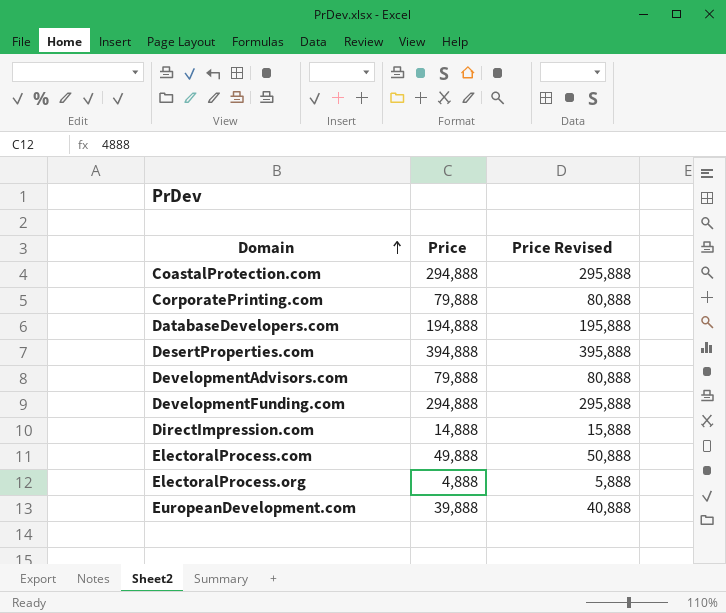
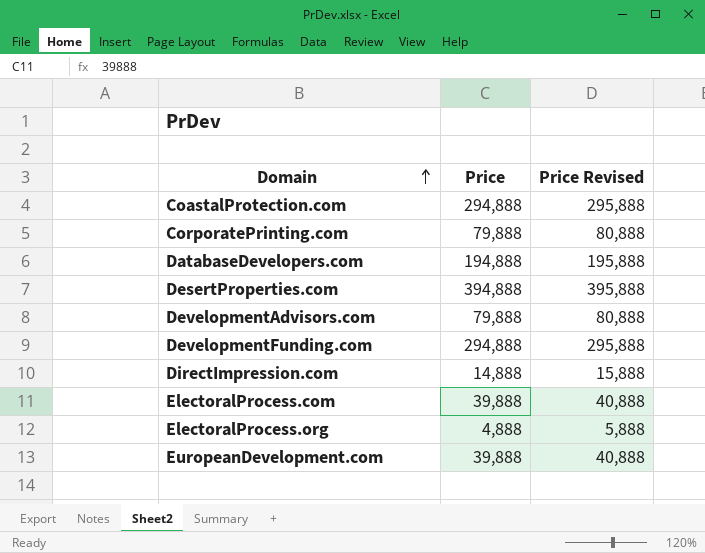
ElectoralProcess.com | Price: 49,888 -> 39,888
ElectoralProcess.com | Price Revised: 50,888 -> 40,888

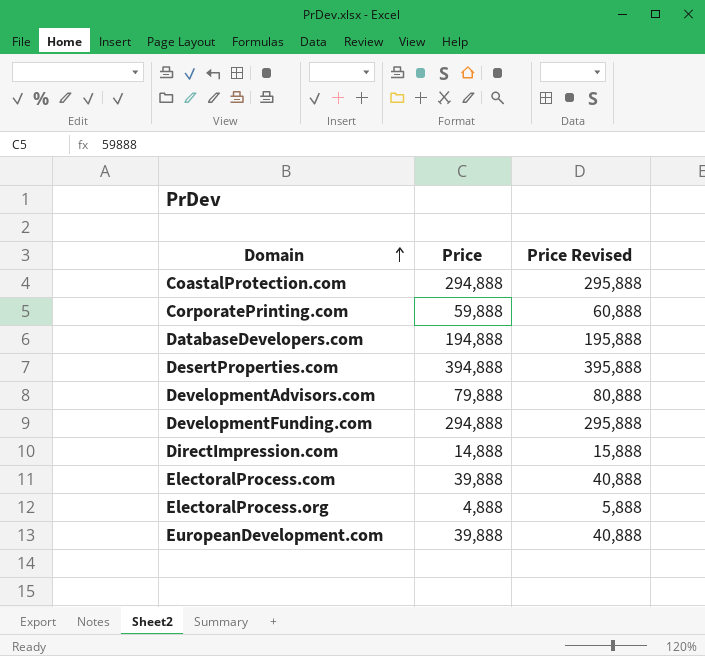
CorporatePrinting.com | Price: 79,888 -> 59,888
CorporatePrinting.com | Price Revised: 80,888 -> 60,888

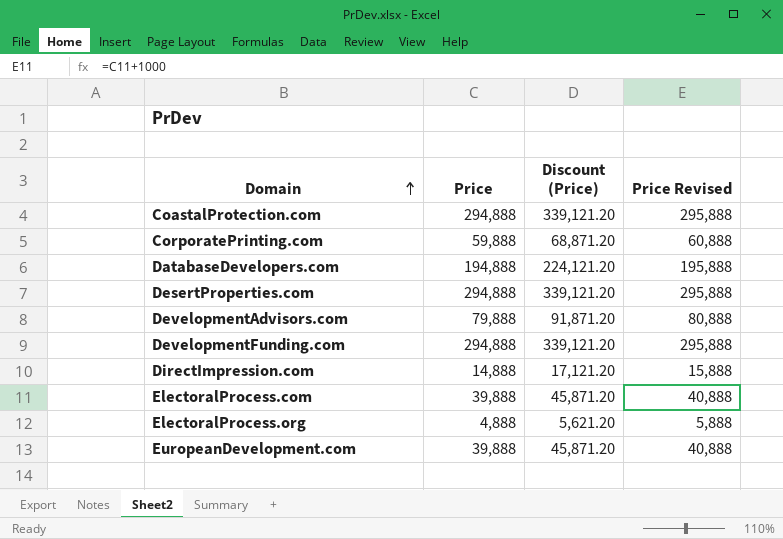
column Discount (Price) | formula: none -> [Price] * 1.15
DesertProperties.com | Price: 394,888 -> 294,888
DesertProperties.com | Price Revised: 395,888 -> 295,888

